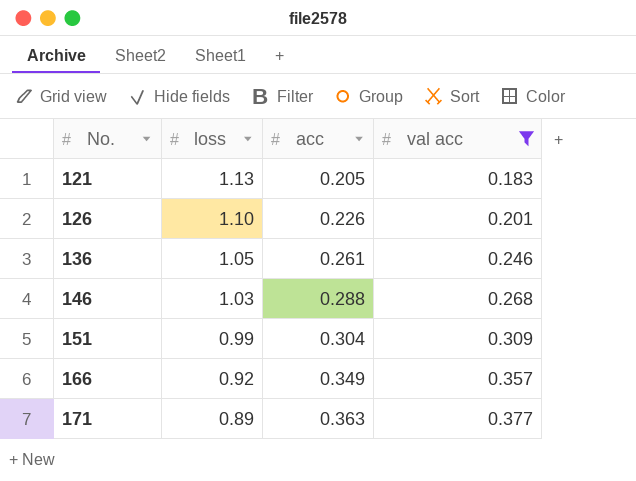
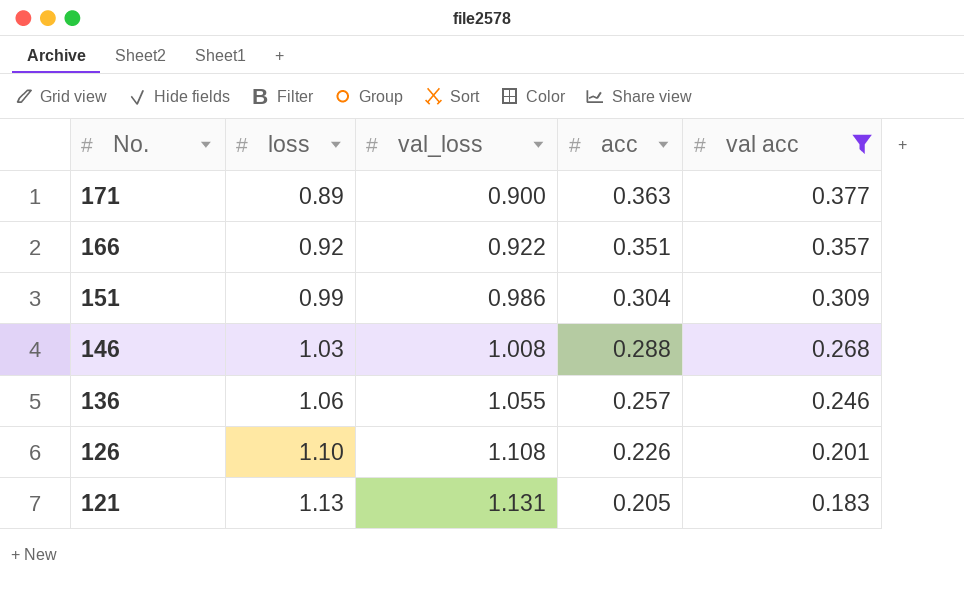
row order: No. ascending -> No. descending
column val_loss | position: none -> 3
166 | acc: 0.349 -> 0.351
136 | loss: 1.05 -> 1.06
136 | acc: 0.261 -> 0.257

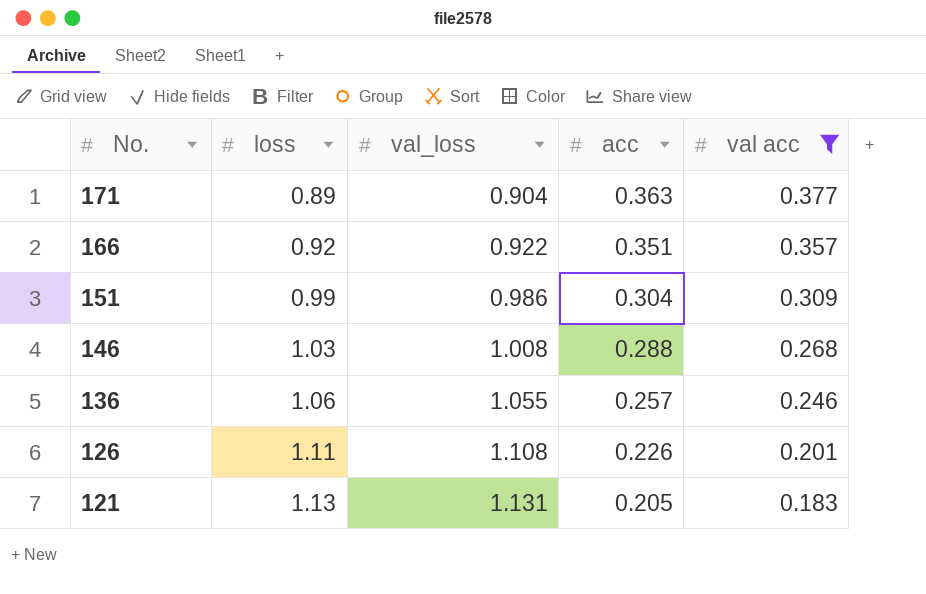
171 | val_loss: 0.900 -> 0.904
126 | loss: 1.10 -> 1.11

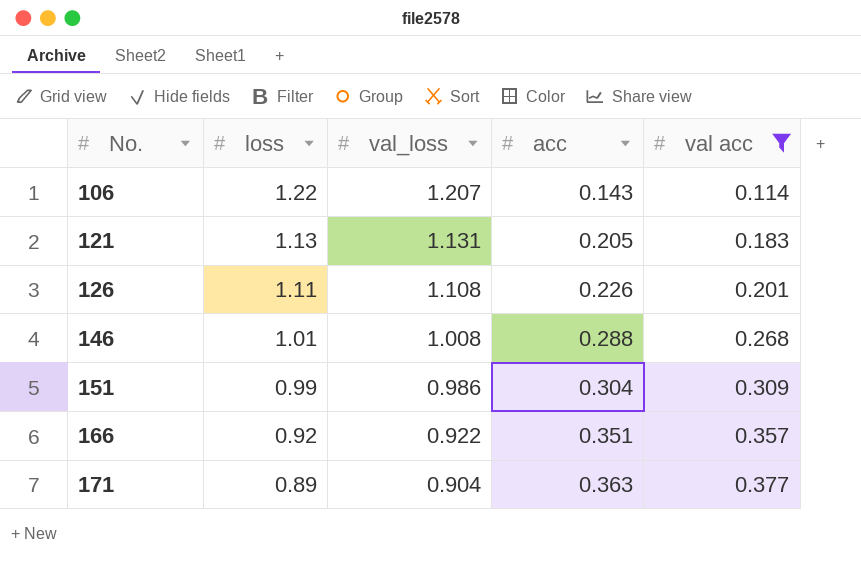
row order: No. descending -> No. ascending
row 136: 1.06 | 1.055 | 0.257 | 0.246 -> none
row 106: none -> 1.22 | 1.207 | 0.143 | 0.114
146 | loss: 1.03 -> 1.01

